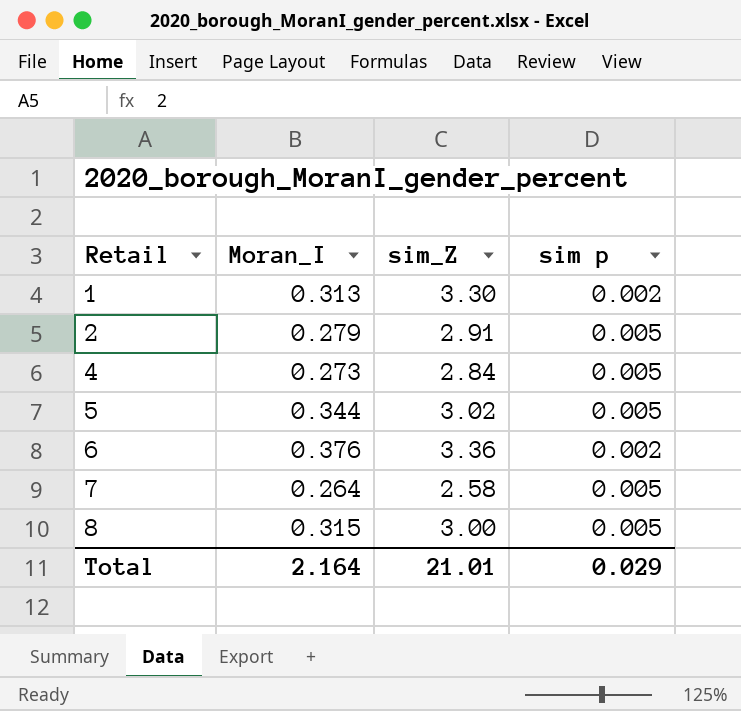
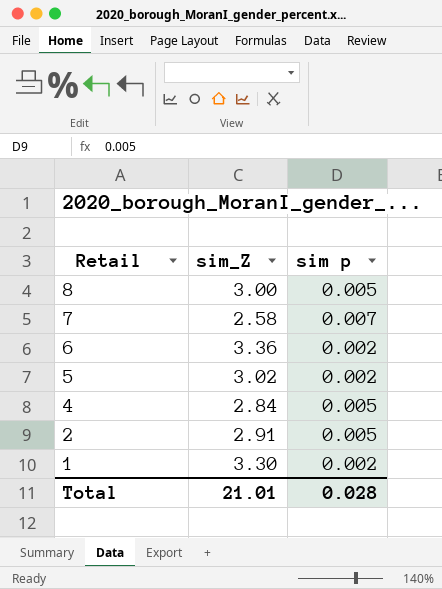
row order: Retail ascending -> Retail descending
column Moran_I | position: 2 -> none
7 | sim p: 0.005 -> 0.007
5 | sim p: 0.005 -> 0.002
Total | sim p: 0.029 -> 0.028

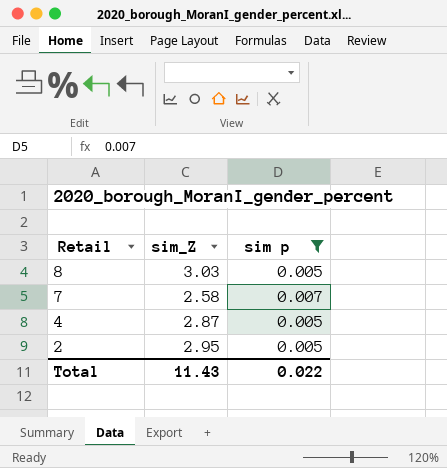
filter: none -> sim p != 0.002
8 | sim_Z: 3.00 -> 3.03
4 | sim_Z: 2.84 -> 2.87
2 | sim_Z: 2.91 -> 2.95
Total | sim_Z: 21.01 -> 11.43
Total | sim p: 0.028 -> 0.022

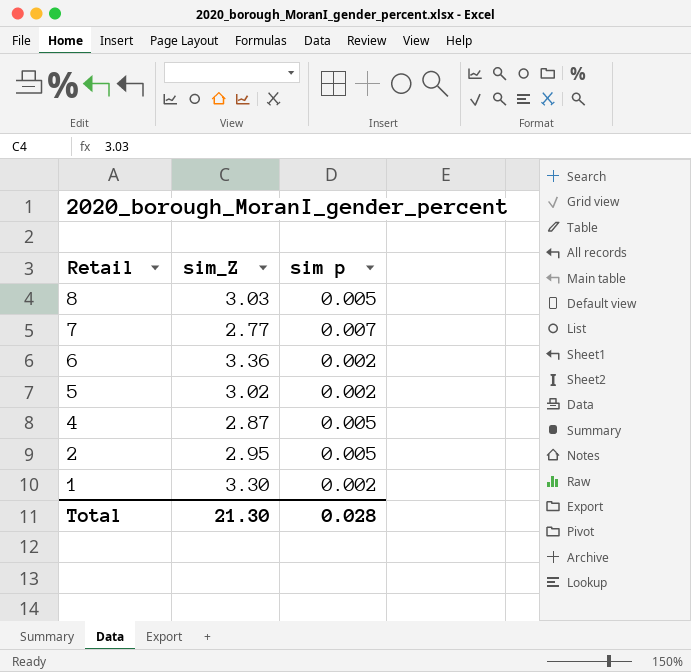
filter: sim p != 0.002 -> none
7 | sim_Z: 2.58 -> 2.77
Total | sim_Z: 11.43 -> 21.30
Total | sim p: 0.022 -> 0.028

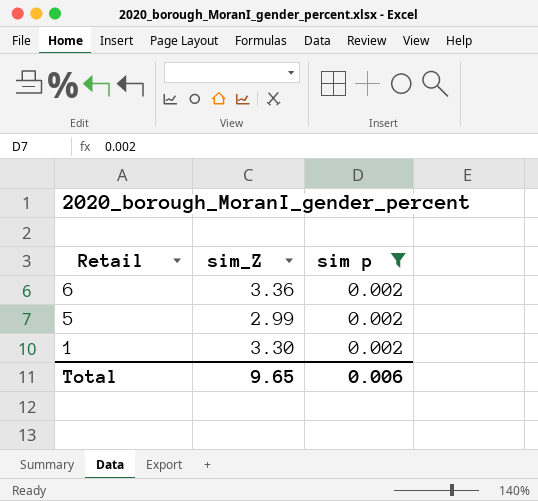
filter: none -> sim p = 0.002
5 | sim_Z: 3.02 -> 2.99
Total | sim_Z: 21.30 -> 9.65
Total | sim p: 0.028 -> 0.006

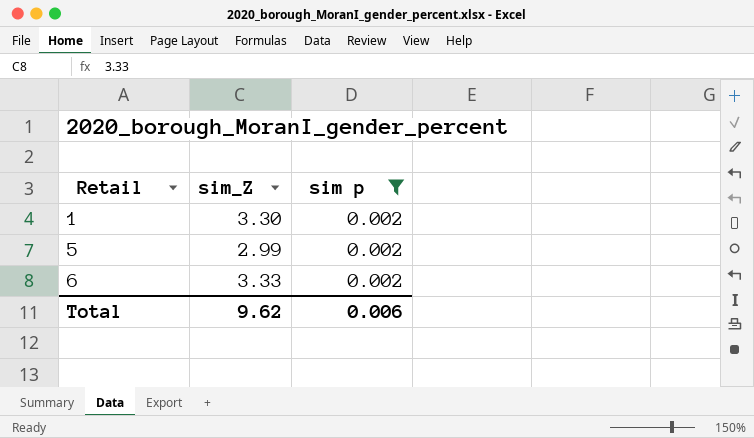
row order: Retail descending -> Retail ascending
6 | sim_Z: 3.36 -> 3.33
Total | sim_Z: 9.65 -> 9.62

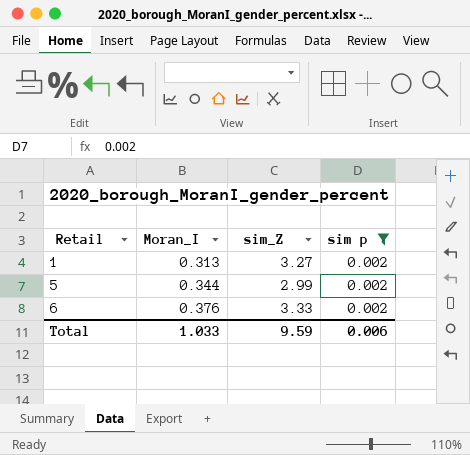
column Moran_I | position: none -> 2
1 | sim_Z: 3.30 -> 3.27
Total | sim_Z: 9.62 -> 9.59

